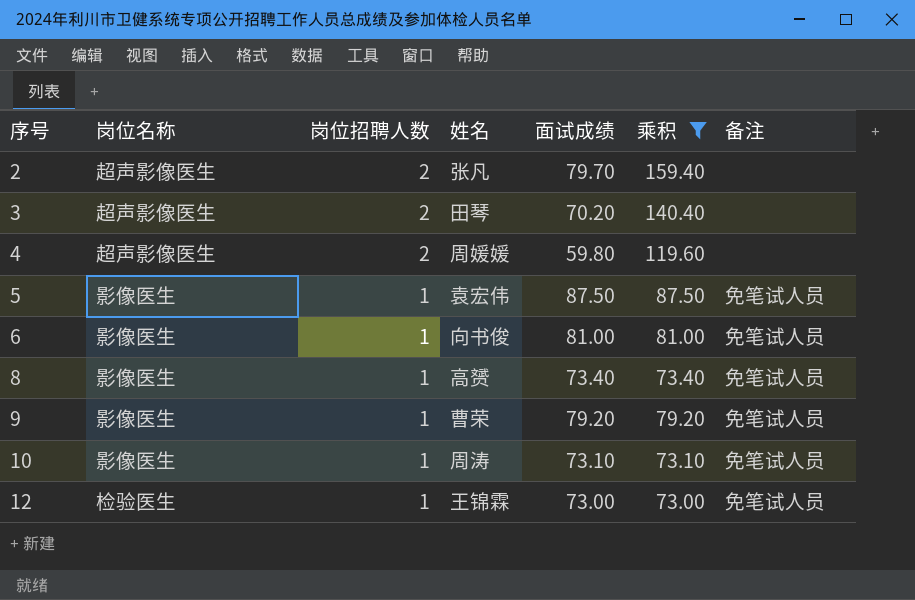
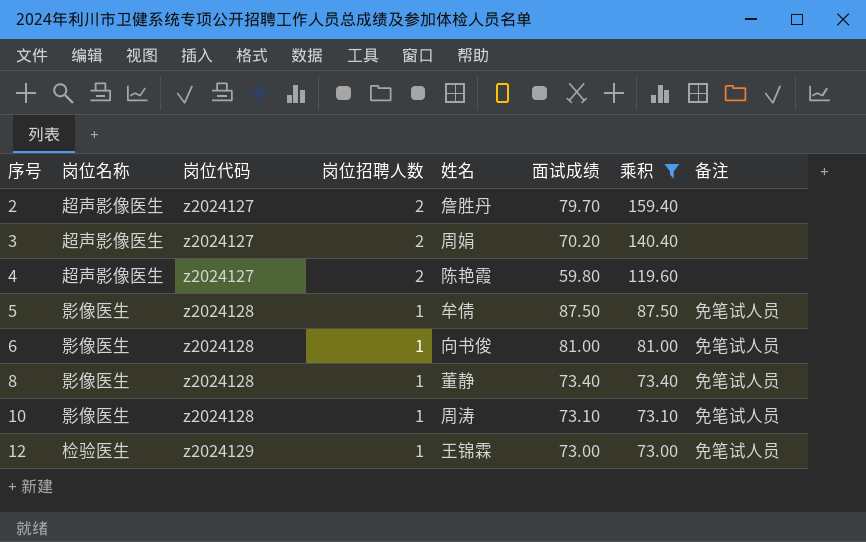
column 岗位代码 | position: none -> 3
row 9: 影像医生 | 1 | 曹荣 | 79.20 | 79.20 | 免笔试人员 -> none
2 | 姓名: 张凡 -> 詹胜丹
3 | 姓名: 田琴 -> 周娟
4 | 姓名: 周媛媛 -> 陈艳霞
5 | 姓名: 袁宏伟 -> 牟倩
8 | 姓名: 高赟 -> 董静

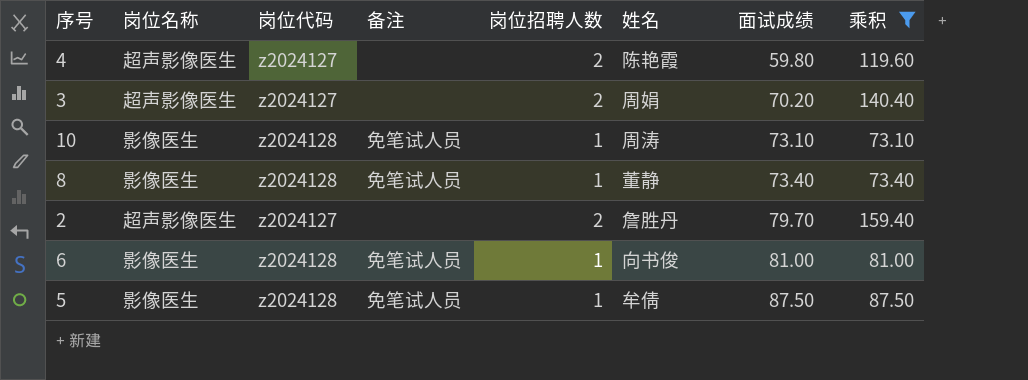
row order: 序号 ascending -> 面试成绩 ascending
column 备注 | position: 8 -> 4
row 12: 检验医生 | z2024129 | 1 | 王锦霖 | 73.00 | 73.00 | 免笔试人员 -> none

